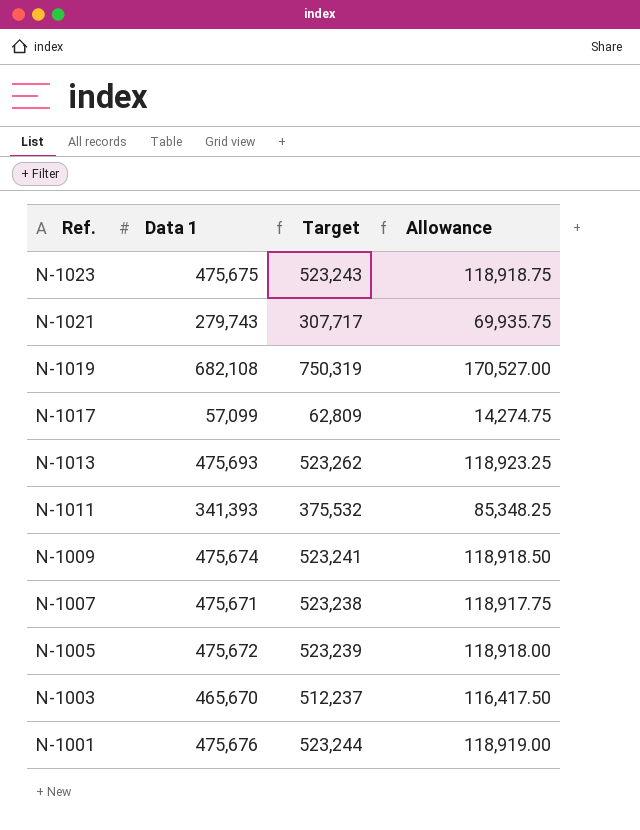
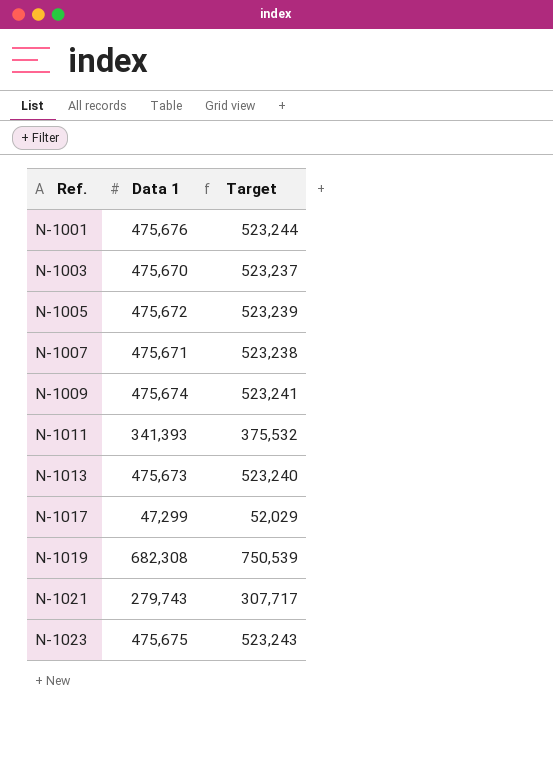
row order: Ref. descending -> Ref. ascending
column Allowance | formula: [Data 1] * 0.25 -> none
N-1003 | Data 1: 465,670 -> 475,670
N-1003 | Target: 512,237 -> 523,237
N-1013 | Data 1: 475,693 -> 475,673
N-1013 | Target: 523,262 -> 523,240
N-1017 | Data 1: 57,099 -> 47,299
N-1017 | Target: 62,809 -> 52,029
N-1019 | Data 1: 682,108 -> 682,308
N-1019 | Target: 750,319 -> 750,539

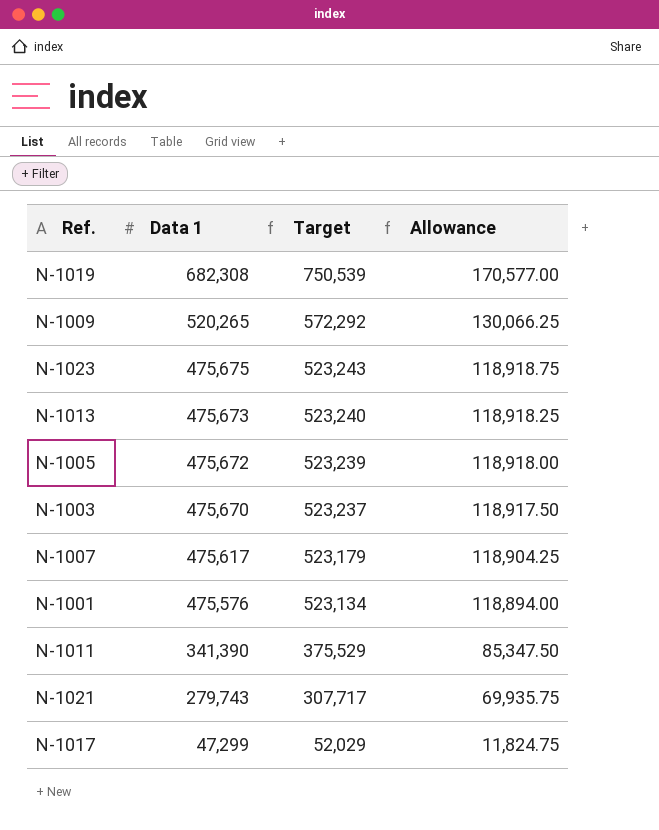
row order: Ref. ascending -> Data 1 descending
column Allowance | formula: none -> [Data 1] * 0.25
N-1009 | Data 1: 475,674 -> 520,265
N-1009 | Target: 523,241 -> 572,292
N-1007 | Data 1: 475,671 -> 475,617
N-1007 | Target: 523,238 -> 523,179
N-1001 | Data 1: 475,676 -> 475,576
N-1001 | Target: 523,244 -> 523,134
N-1011 | Data 1: 341,393 -> 341,390
N-1011 | Target: 375,532 -> 375,529

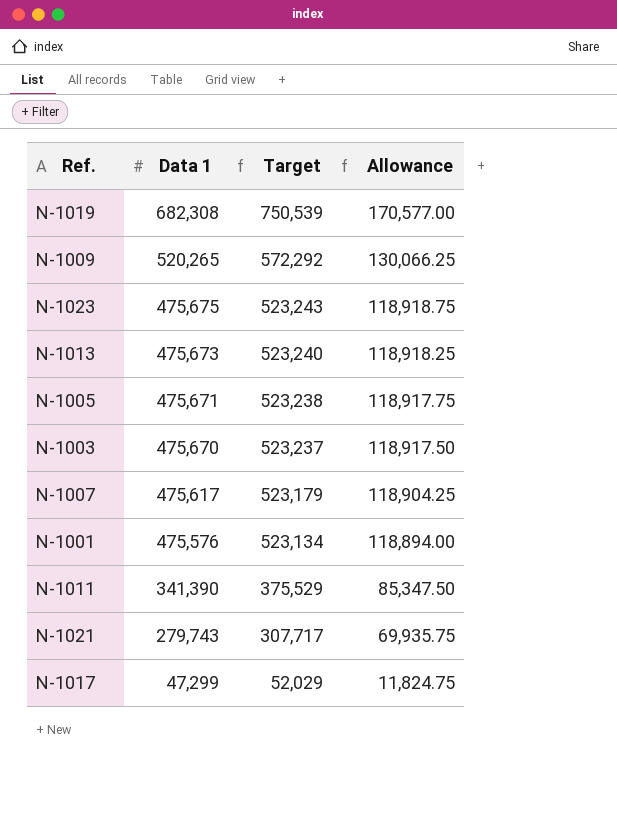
N-1005 | Data 1: 475,672 -> 475,671
N-1005 | Target: 523,239 -> 523,238
N-1005 | Allowance: 118,918.00 -> 118,917.75

